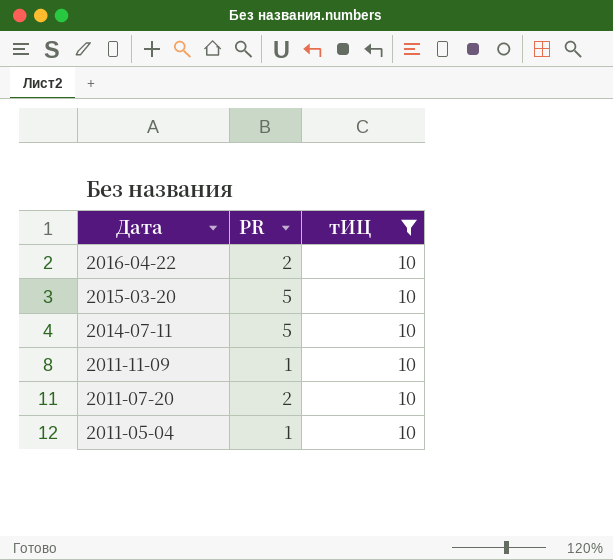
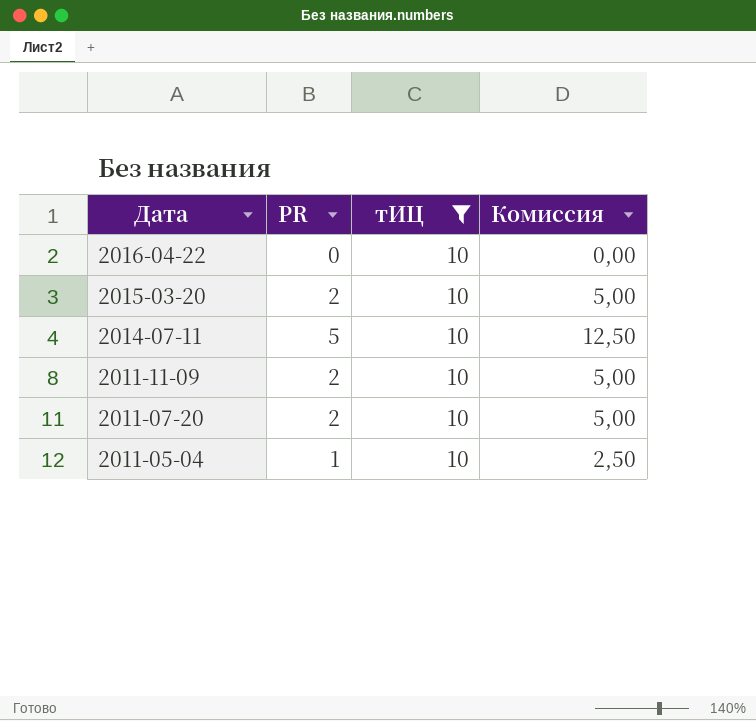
column Комиссия | formula: none -> [PR] * 2,5
2016-04-22 | PR: 2 -> 0
2015-03-20 | PR: 5 -> 2
2011-11-09 | PR: 1 -> 2

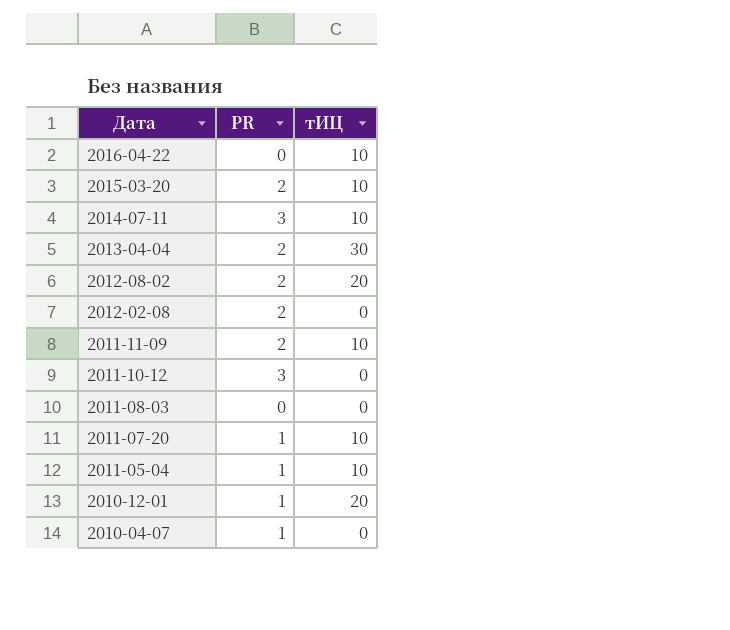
filter: тИЦ = 10 -> none
column Комиссия | formula: [PR] * 2,5 -> none
2014-07-11 | PR: 5 -> 3
2011-07-20 | PR: 2 -> 1

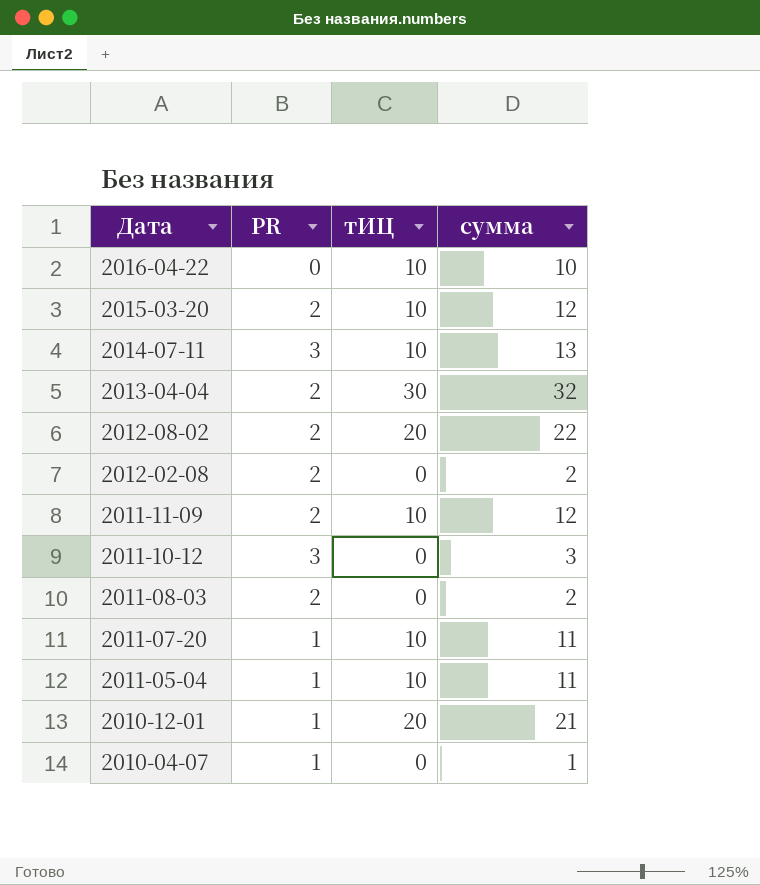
column сумма | formula: none -> [PR] + [тИЦ]
2011-08-03 | PR: 0 -> 2

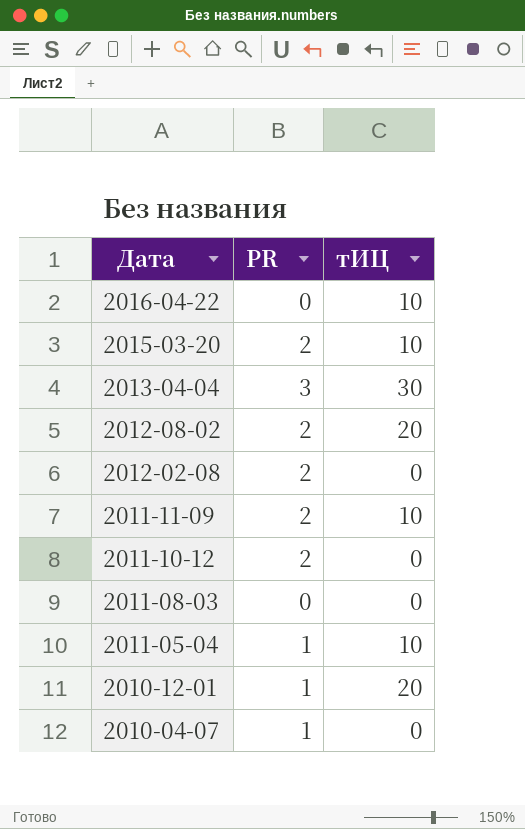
column сумма | formula: [PR] + [тИЦ] -> none
row 2014-07-11: 3 | 10 | 13 -> none
row 2011-07-20: 1 | 10 | 11 -> none
2013-04-04 | PR: 2 -> 3
2011-10-12 | PR: 3 -> 2
2011-08-03 | PR: 2 -> 0

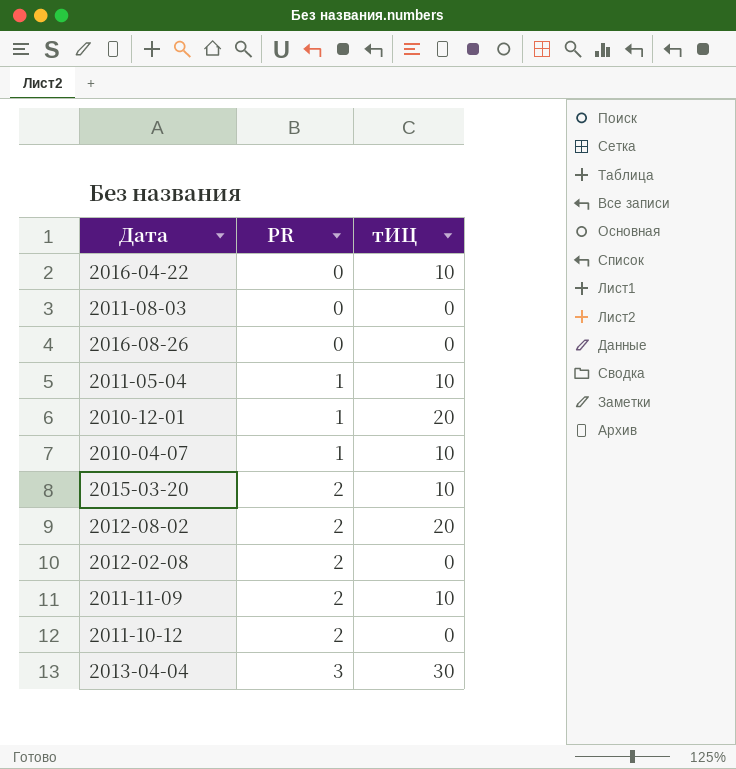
row order: Дата descending -> PR ascending
row 2016-08-26: none -> 0 | 0
2010-04-07 | тИЦ: 0 -> 10

